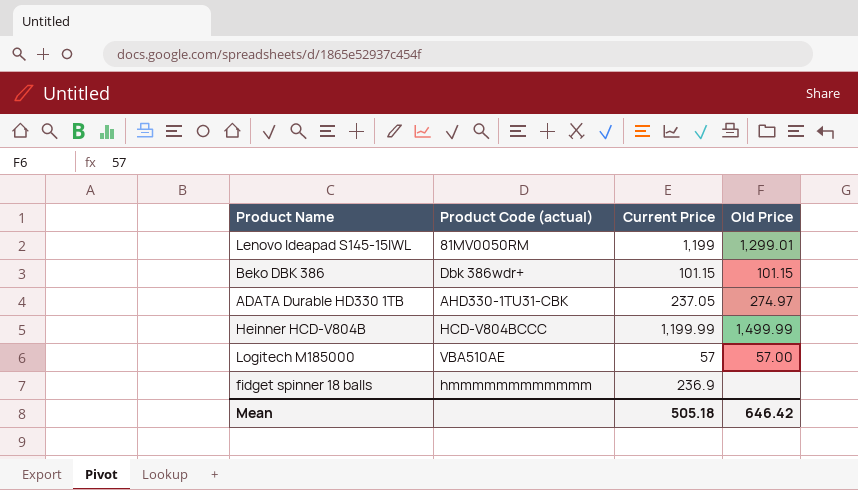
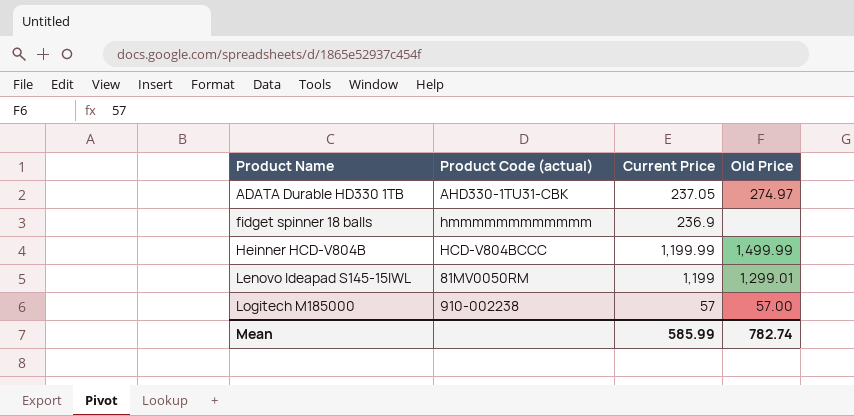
row order: none -> Product Name ascending
row Beko DBK 386: Dbk 386wdr+ | 101.15 | 101.15 -> none
Logitech M185000 | Product Code (actual): VBA510AE -> 910-002238
Mean | Current Price: 505.18 -> 585.99
Mean | Old Price: 646.42 -> 782.74

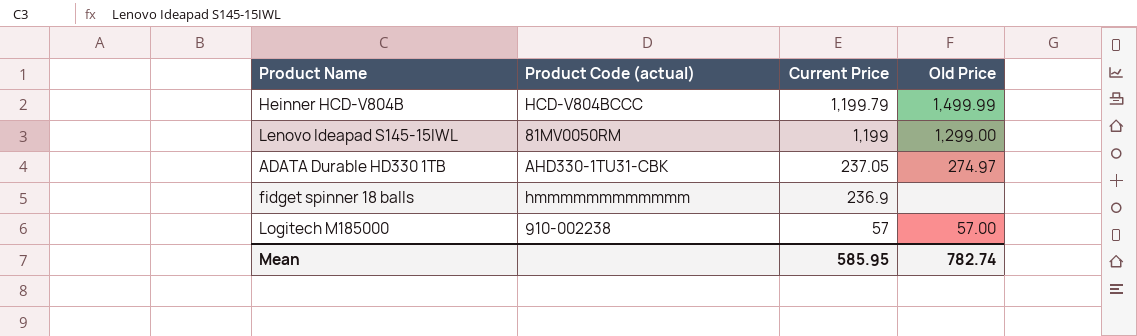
row order: Product Name ascending -> Current Price descending
Heinner HCD-V804B | Current Price: 1,199.99 -> 1,199.79
Lenovo Ideapad S145-15IWL | Old Price: 1,299.01 -> 1,299.00
Mean | Current Price: 585.99 -> 585.95

